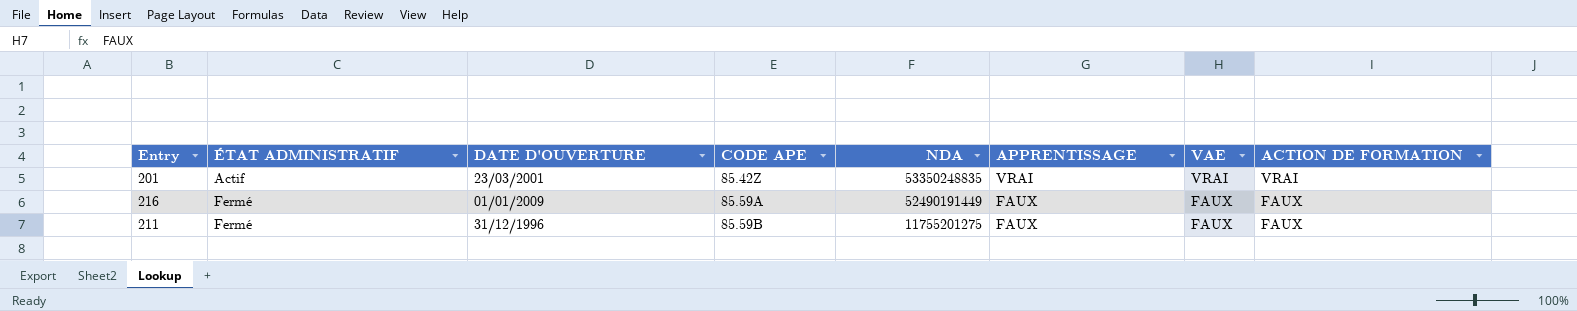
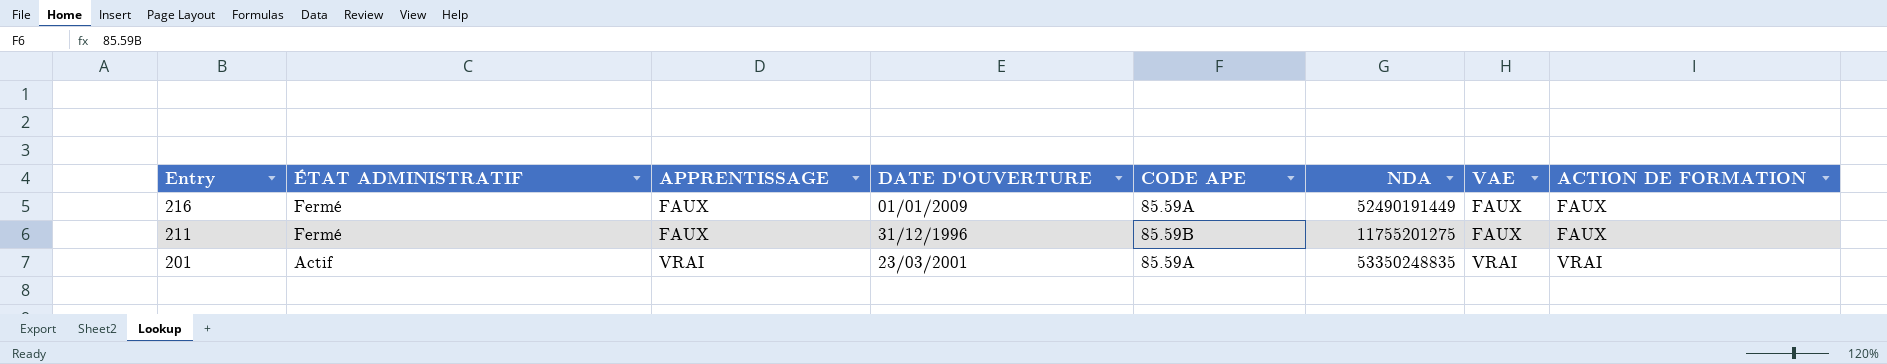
row order: ÉTAT ADMINISTRATIF ascending -> Entry descending
column APPRENTISSAGE | position: 6 -> 3
201 | CODE APE: 85.42Z -> 85.59A

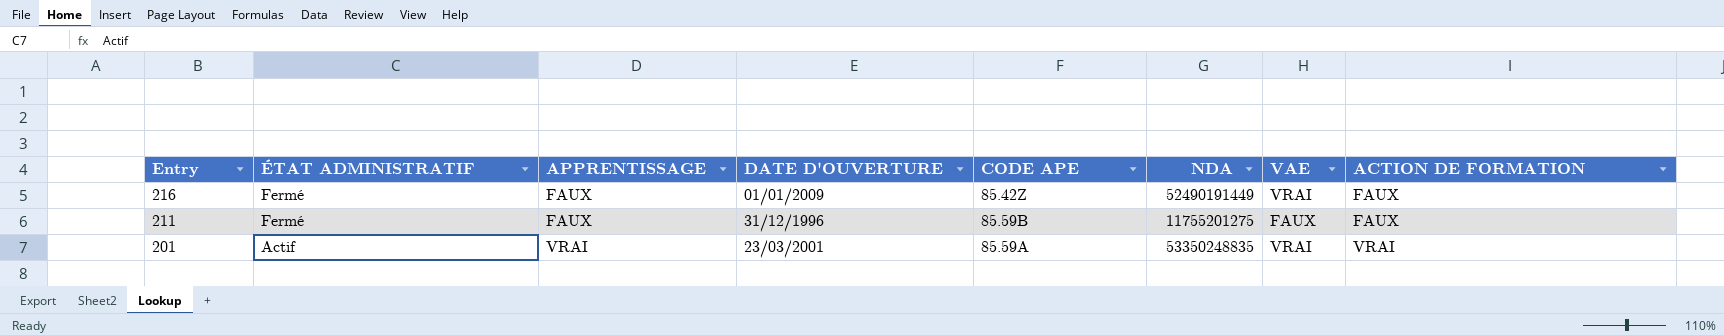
216 | CODE APE: 85.59A -> 85.42Z
216 | VAE: FAUX -> VRAI

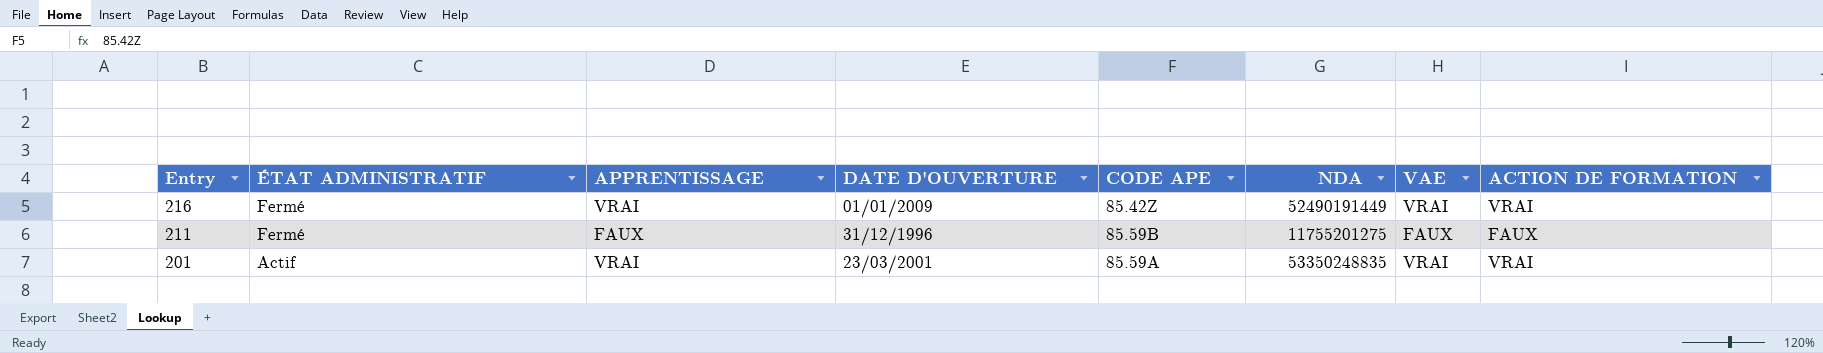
216 | APPRENTISSAGE: FAUX -> VRAI
216 | ACTION DE FORMATION: FAUX -> VRAI

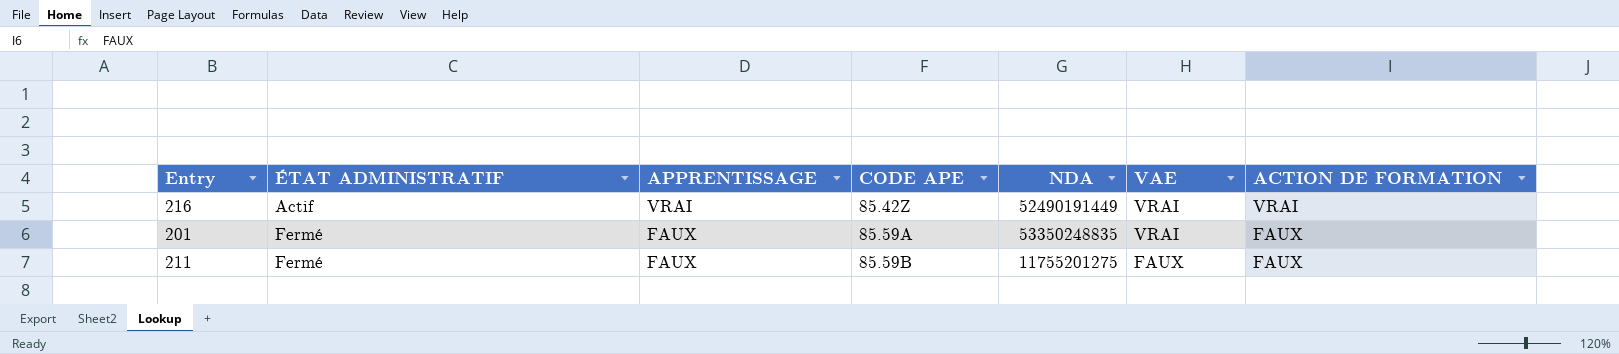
row order: Entry descending -> ÉTAT ADMINISTRATIF ascending
column DATE D'OUVERTURE | position: 4 -> none
216 | ÉTAT ADMINISTRATIF: Fermé -> Actif
201 | ÉTAT ADMINISTRATIF: Actif -> Fermé
201 | APPRENTISSAGE: VRAI -> FAUX
201 | ACTION DE FORMATION: VRAI -> FAUX

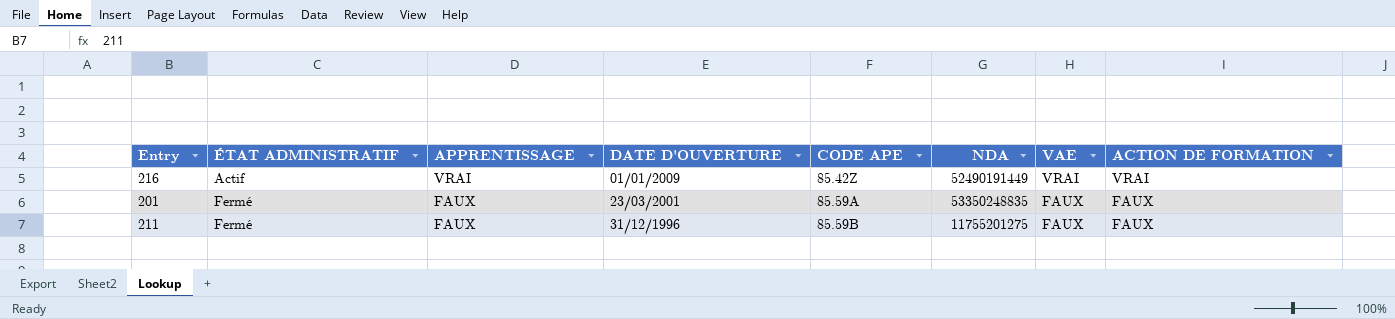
column DATE D'OUVERTURE | position: none -> 4
201 | VAE: VRAI -> FAUX

